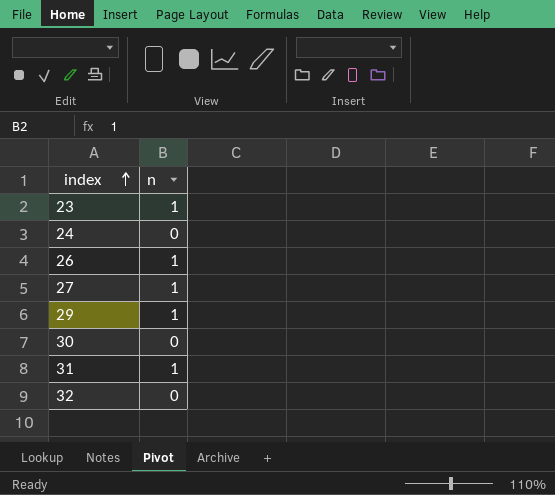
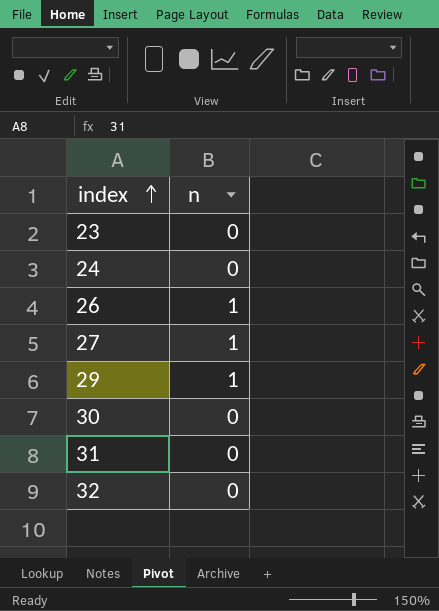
23 | n: 1 -> 0
31 | n: 1 -> 0

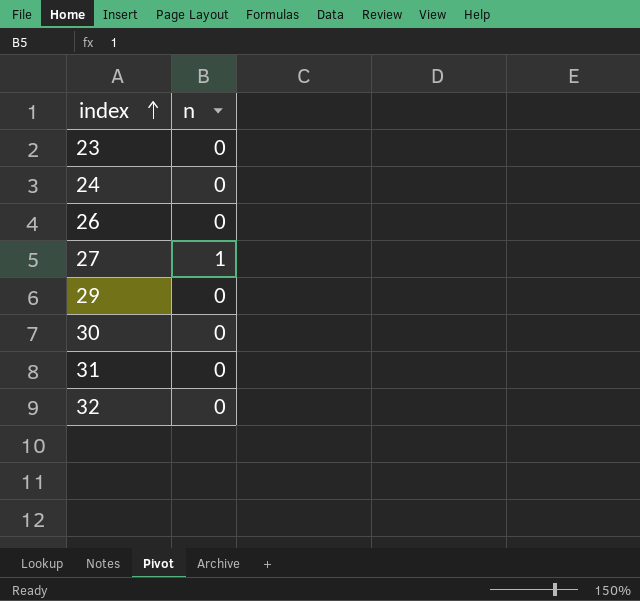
26 | n: 1 -> 0
29 | n: 1 -> 0

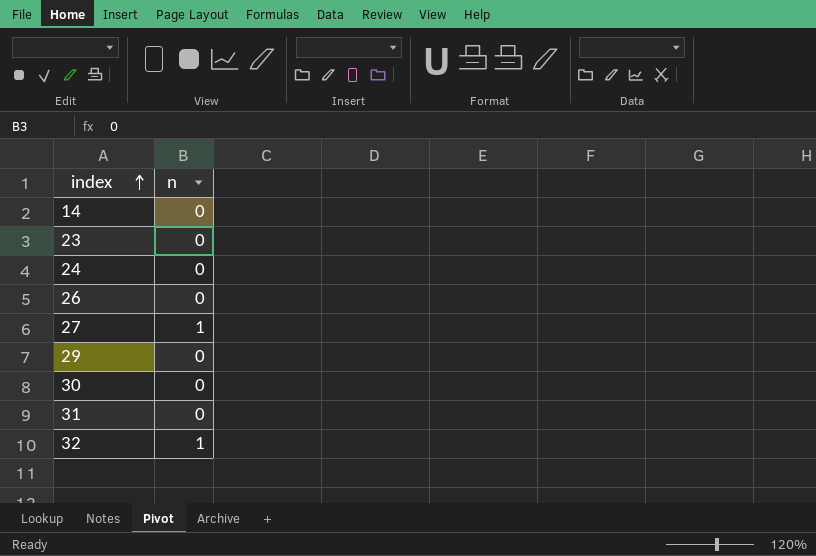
row 14: none -> 0
32 | n: 0 -> 1

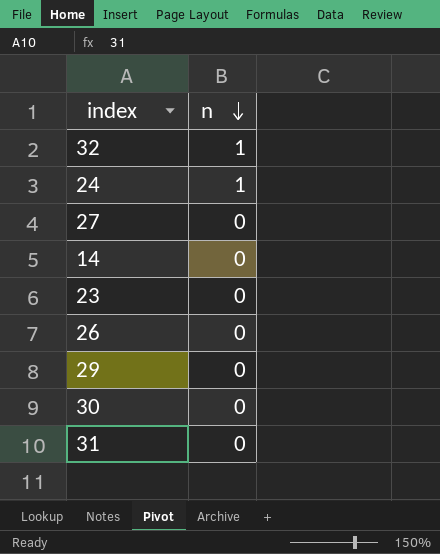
row order: index ascending -> n descending
24 | n: 0 -> 1
27 | n: 1 -> 0

